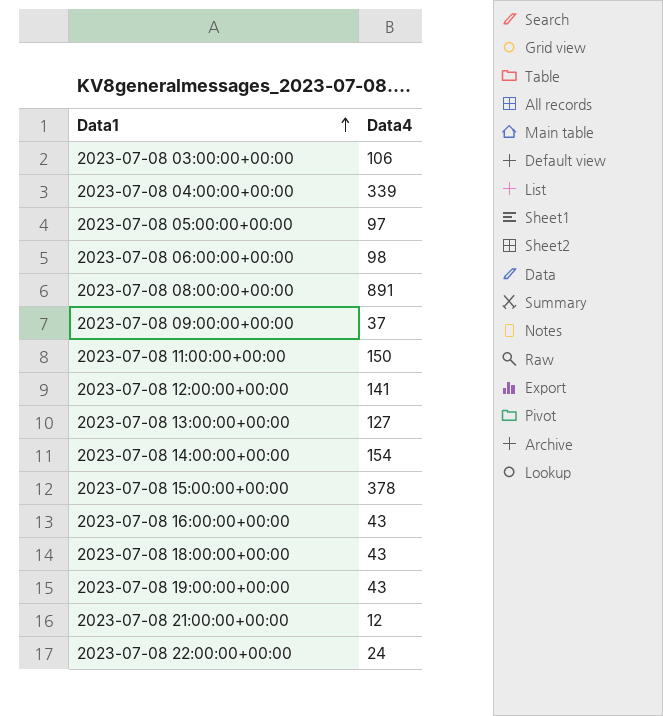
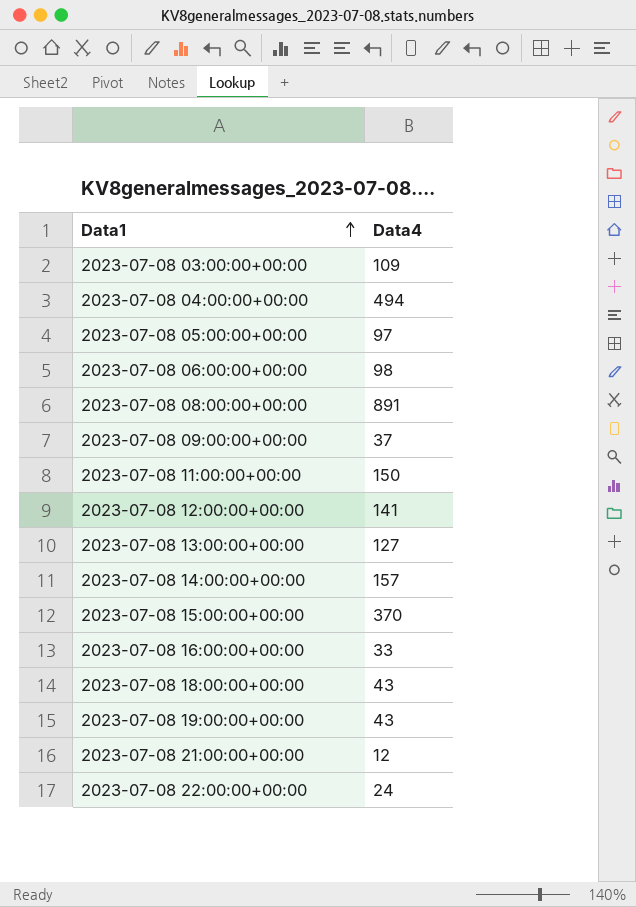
2023-07-08 03:00:00+00:00 | Data4: 106 -> 109
2023-07-08 04:00:00+00:00 | Data4: 339 -> 494
2023-07-08 14:00:00+00:00 | Data4: 154 -> 157
2023-07-08 15:00:00+00:00 | Data4: 378 -> 370
2023-07-08 16:00:00+00:00 | Data4: 43 -> 33

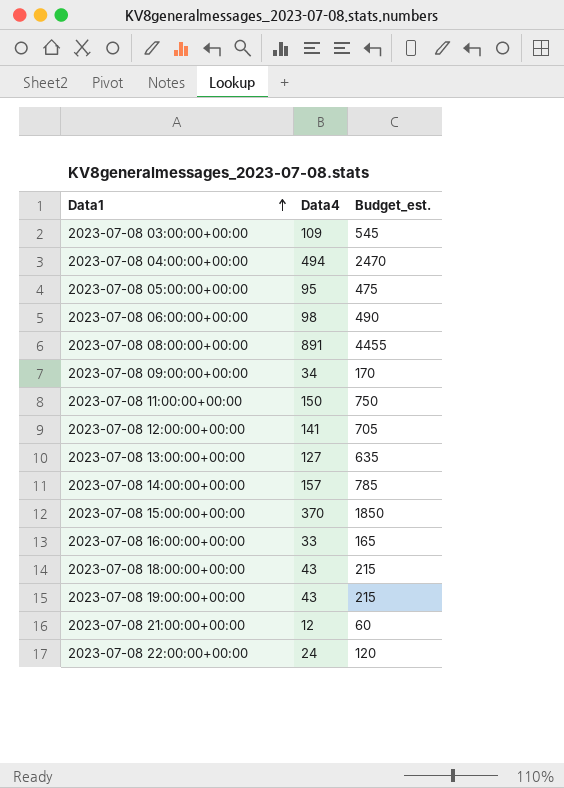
column Budget_est. | formula: none -> [Data4] * 5
2023-07-08 05:00:00+00:00 | Data4: 97 -> 95
2023-07-08 09:00:00+00:00 | Data4: 37 -> 34

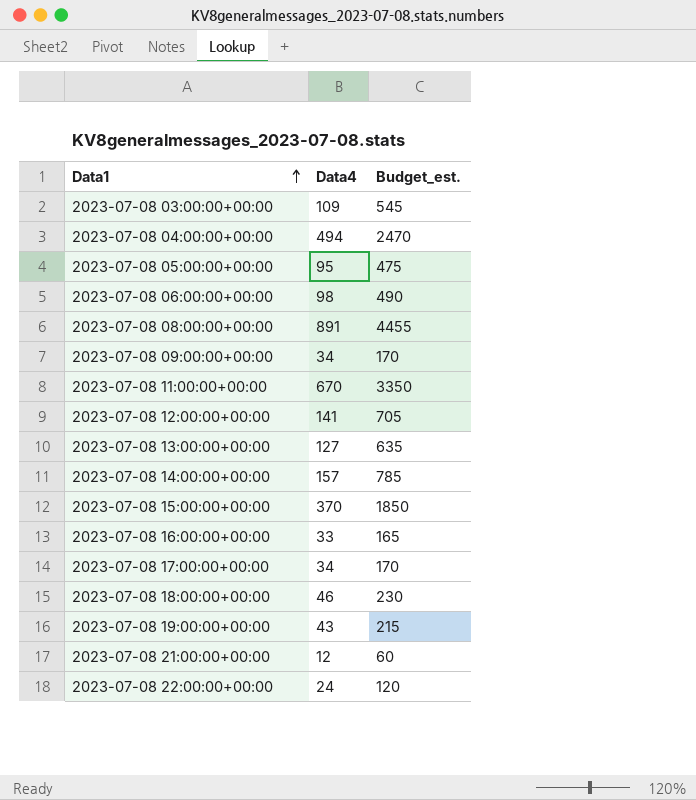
2023-07-08 11:00:00+00:00 | Data4: 150 -> 670
2023-07-08 11:00:00+00:00 | Budget_est.: 750 -> 3350
row 2023-07-08 17:00:00+00:00: none -> 34 | 170
2023-07-08 18:00:00+00:00 | Data4: 43 -> 46
2023-07-08 18:00:00+00:00 | Budget_est.: 215 -> 230

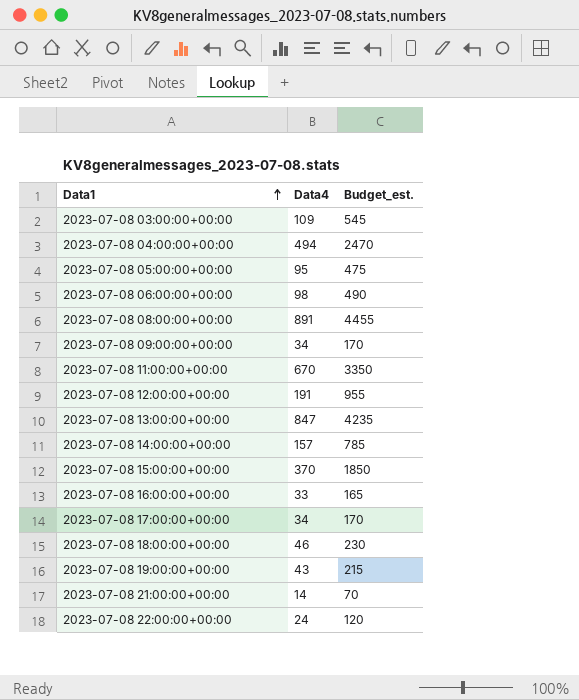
2023-07-08 12:00:00+00:00 | Data4: 141 -> 191
2023-07-08 12:00:00+00:00 | Budget_est.: 705 -> 955
2023-07-08 13:00:00+00:00 | Data4: 127 -> 847
2023-07-08 13:00:00+00:00 | Budget_est.: 635 -> 4235
2023-07-08 21:00:00+00:00 | Data4: 12 -> 14
2023-07-08 21:00:00+00:00 | Budget_est.: 60 -> 70

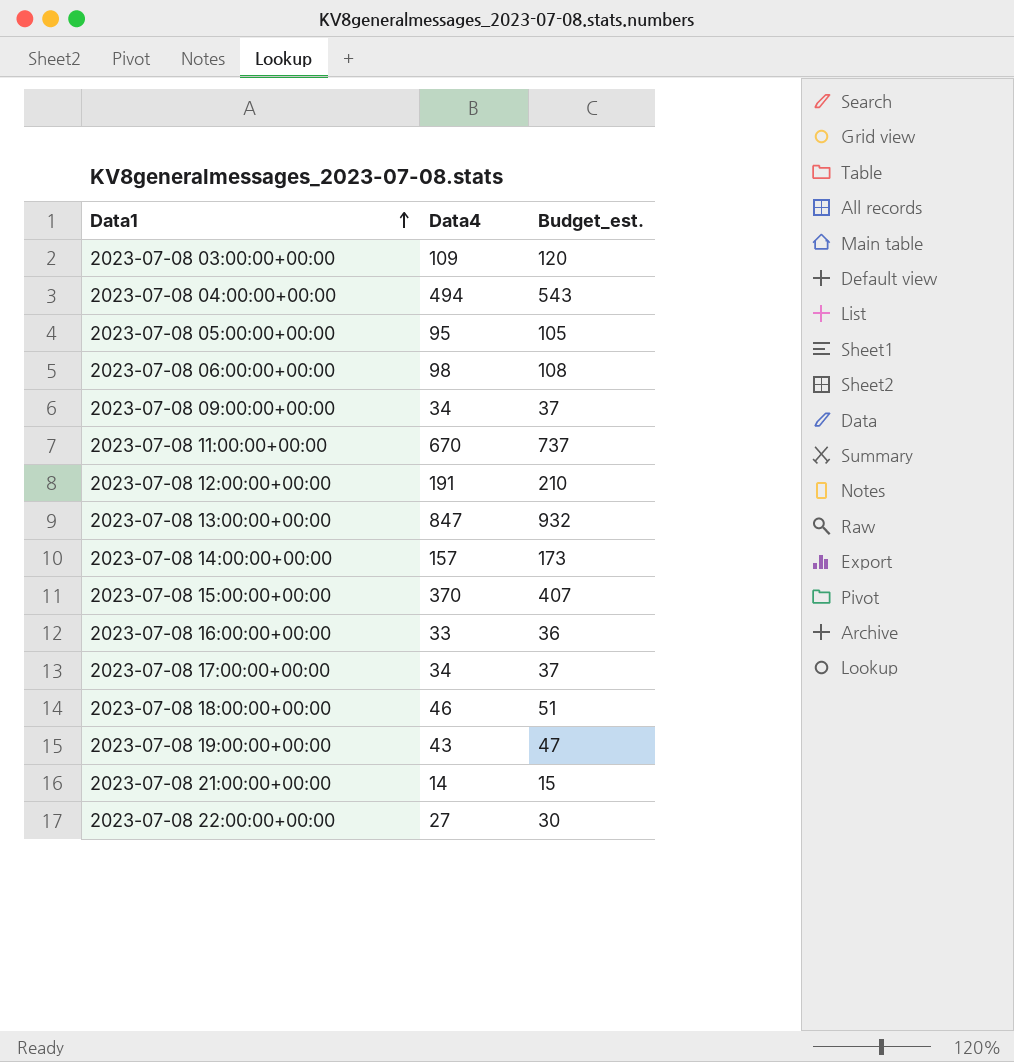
column Budget_est. | formula: [Data4] * 5 -> [Data4] * 1.1
row 2023-07-08 08:00:00+00:00: 891 | 4455 -> none
2023-07-08 22:00:00+00:00 | Data4: 24 -> 27

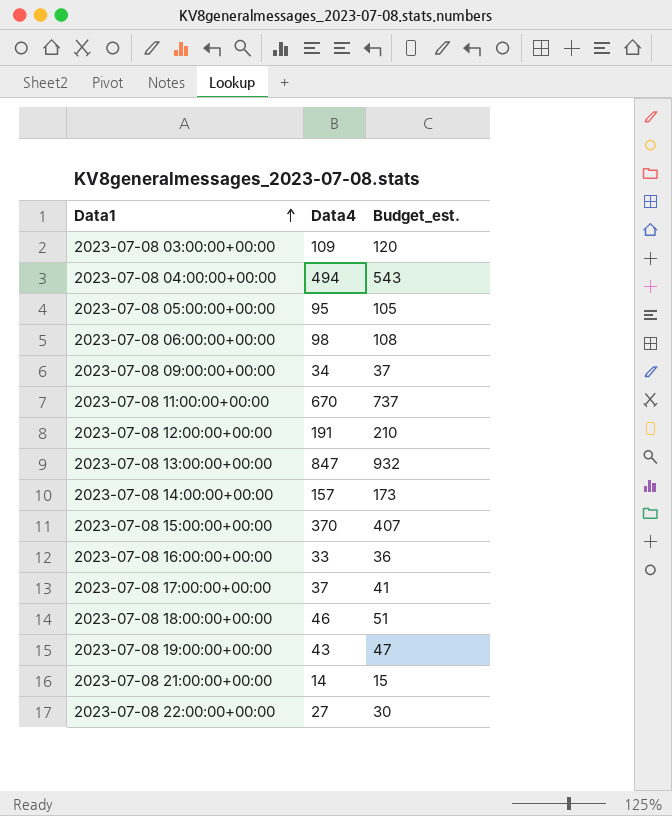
2023-07-08 17:00:00+00:00 | Data4: 34 -> 37
2023-07-08 17:00:00+00:00 | Budget_est.: 37 -> 41

